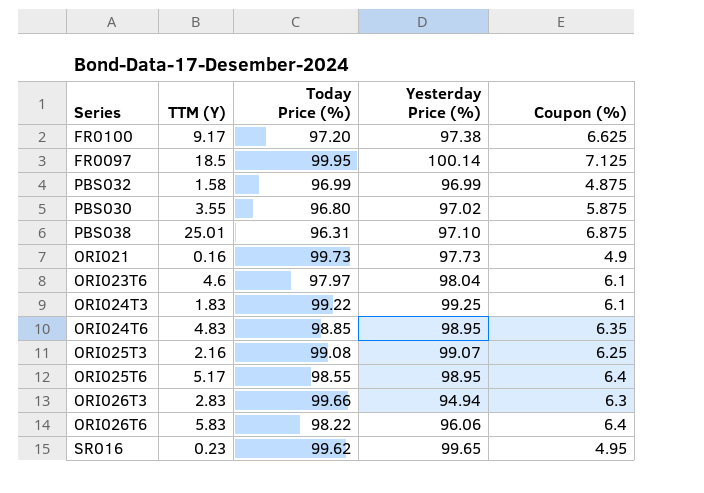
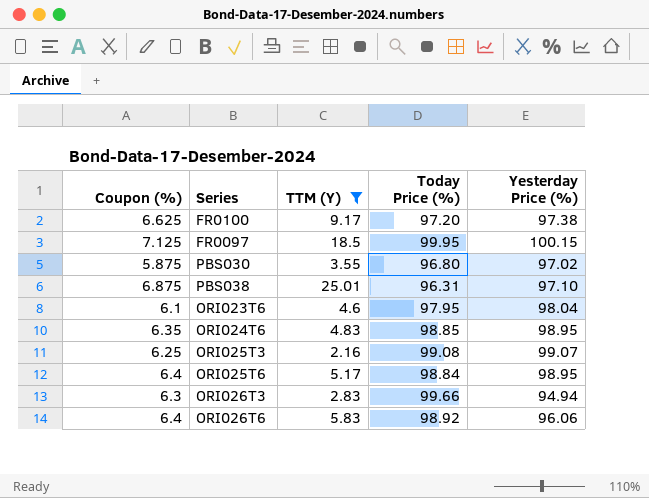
filter: none -> TTM (Y) >= 2.16
column Coupon (%) | position: 5 -> 1
FR0097 | Yesterday Price (%): 100.14 -> 100.15
ORI023T6 | Today Price (%): 97.97 -> 97.95
ORI025T6 | Today Price (%): 98.55 -> 98.84
ORI026T6 | Today Price (%): 98.22 -> 98.92

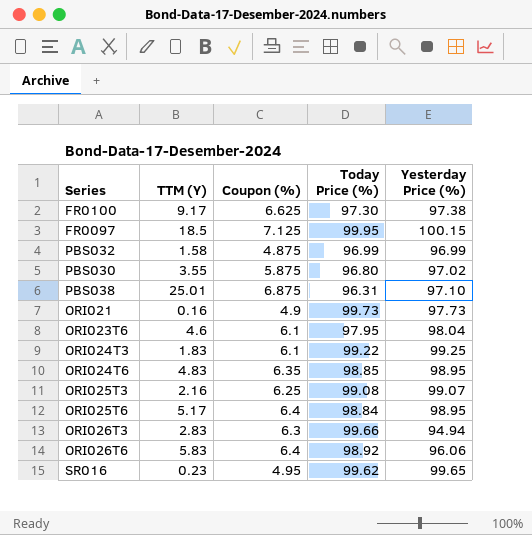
filter: TTM (Y) >= 2.16 -> none
column Coupon (%) | position: 1 -> 3
FR0100 | Today Price (%): 97.20 -> 97.30

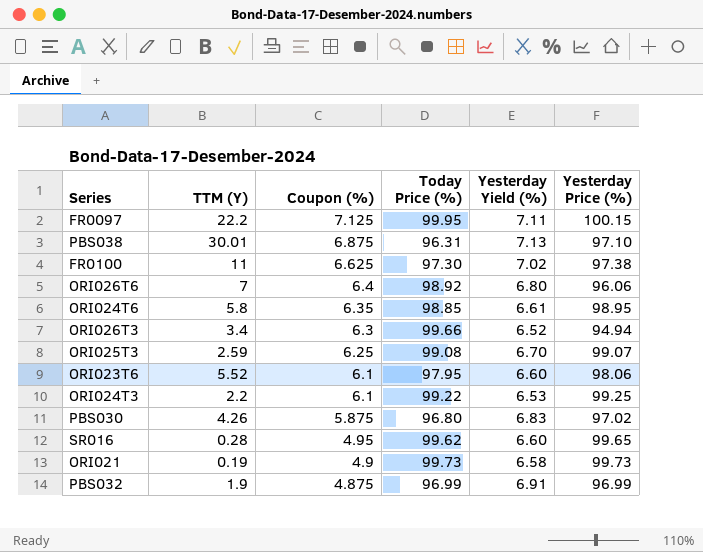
row order: none -> Coupon (%) descending
column Yesterday Yield (%) | position: none -> 5
row ORI025T6: 5.17 | 6.4 | 98.84 | 98.95 -> none
FR0097 | TTM (Y): 18.5 -> 22.2
PBS038 | TTM (Y): 25.01 -> 30.01
FR0100 | TTM (Y): 9.17 -> 11
ORI026T6 | TTM (Y): 5.83 -> 7
ORI024T6 | TTM (Y): 4.83 -> 5.8
ORI026T3 | TTM (Y): 2.83 -> 3.4
ORI025T3 | TTM (Y): 2.16 -> 2.59
ORI023T6 | TTM (Y): 4.6 -> 5.52
ORI023T6 | Yesterday Price (%): 98.04 -> 98.06
ORI024T3 | TTM (Y): 1.83 -> 2.2
PBS030 | TTM (Y): 3.55 -> 4.26
SR016 | TTM (Y): 0.23 -> 0.28
ORI021 | TTM (Y): 0.16 -> 0.19
ORI021 | Yesterday Price (%): 97.73 -> 99.73
PBS032 | TTM (Y): 1.58 -> 1.9

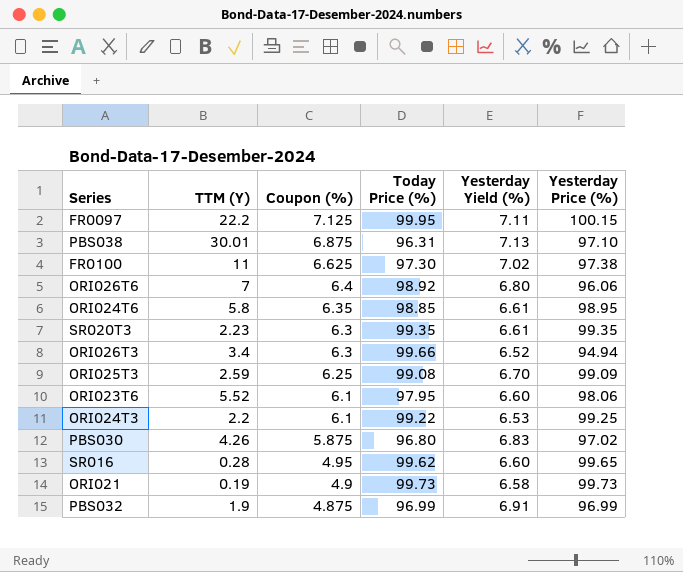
row SR020T3: none -> 2.23 | 6.3 | 99.35 | 6.61 | 99.35
ORI025T3 | Yesterday Price (%): 99.07 -> 99.09

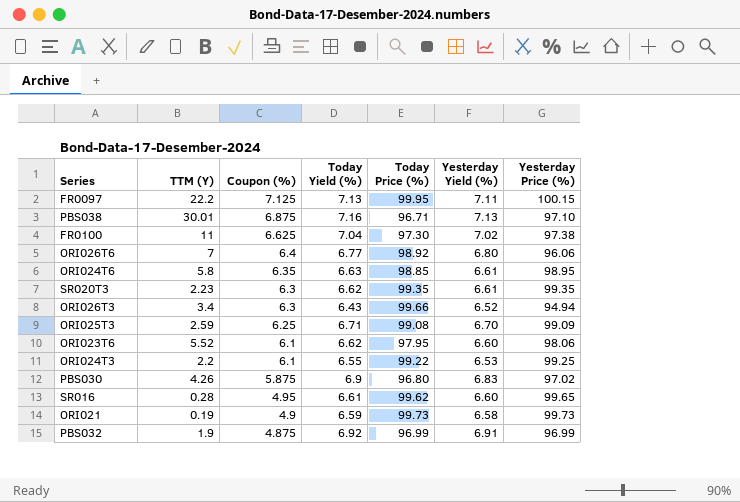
column Today Yield (%) | position: none -> 4
PBS038 | Today Price (%): 96.31 -> 96.71

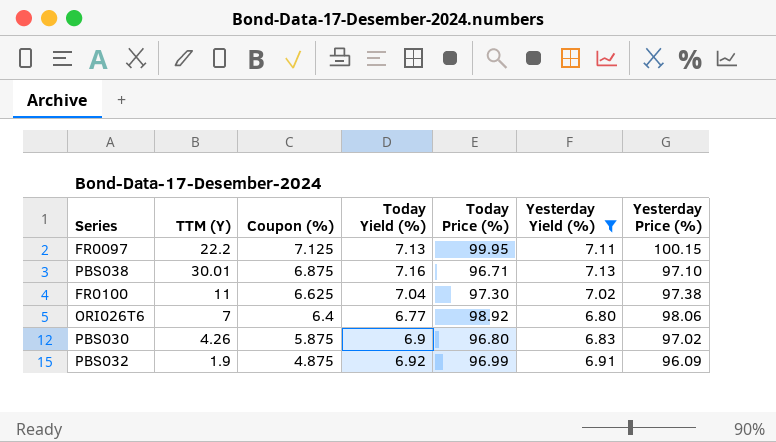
filter: none -> Yesterday Yield (%) >= 6.80
ORI026T6 | Yesterday Price (%): 96.06 -> 98.06
PBS032 | Yesterday Price (%): 96.99 -> 96.09

